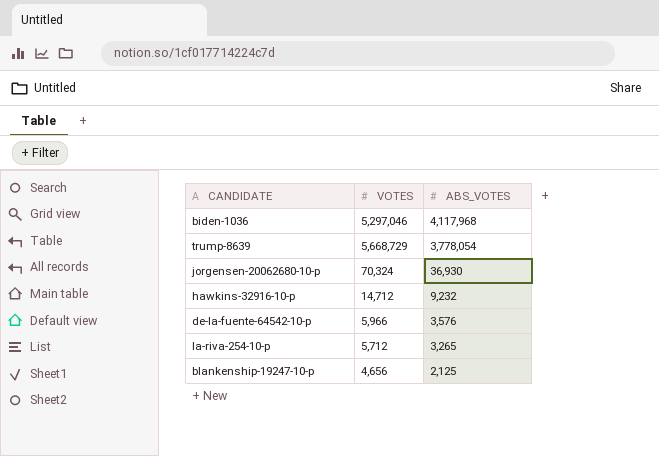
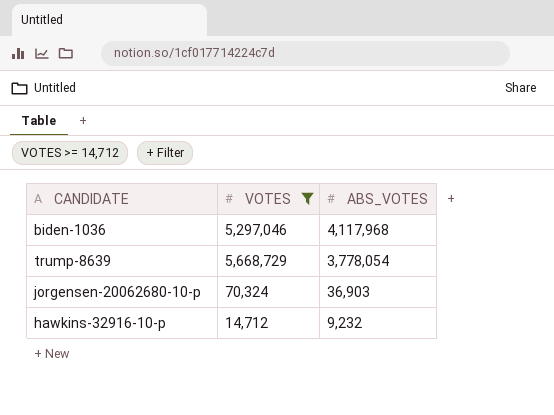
filter: none -> VOTES >= 14,712
jorgensen-20062680-10-p | ABS_VOTES: 36,930 -> 36,903

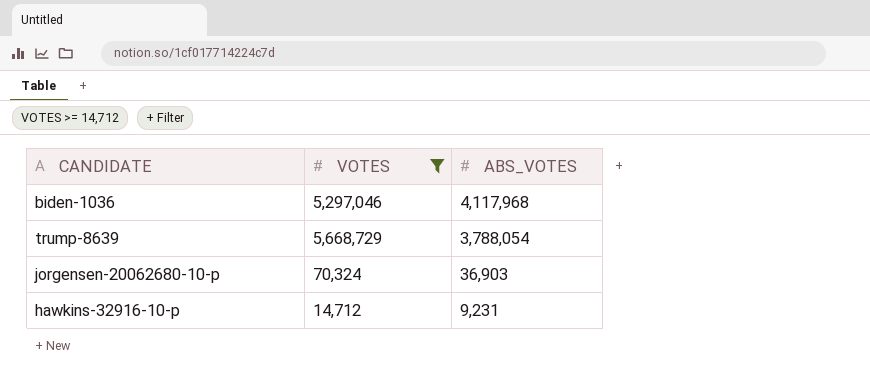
trump-8639 | ABS_VOTES: 3,778,054 -> 3,788,054
hawkins-32916-10-p | ABS_VOTES: 9,232 -> 9,231

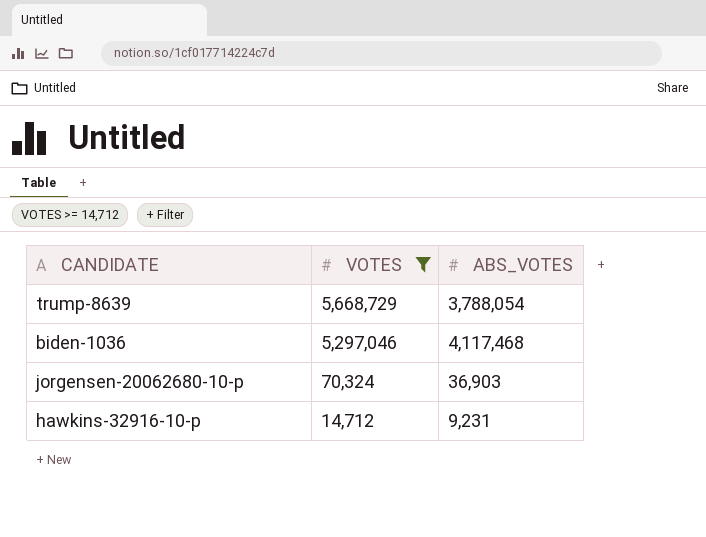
row order: ABS_VOTES descending -> VOTES descending
biden-1036 | ABS_VOTES: 4,117,968 -> 4,117,468

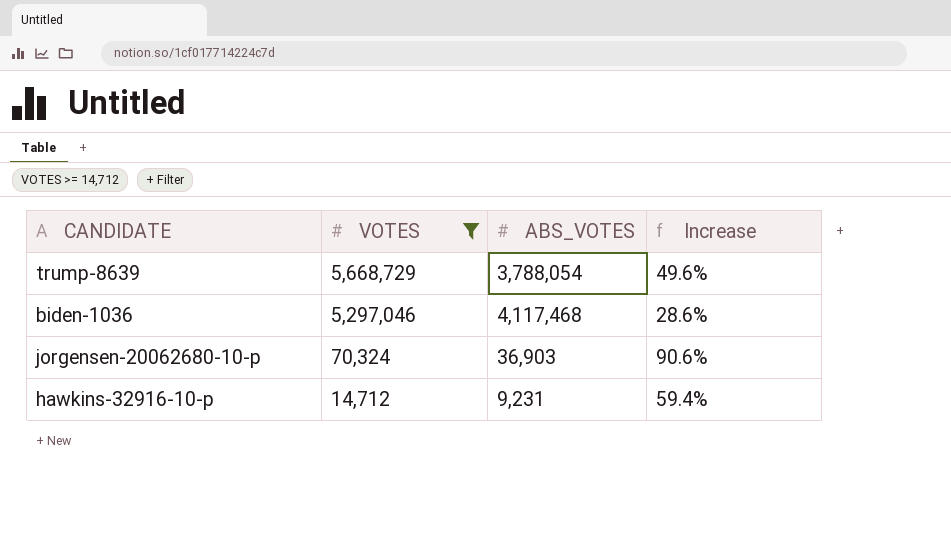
column Increase | formula: none -> ([VOTES] - [ABS_VOTES]) / [ABS_VOTES]

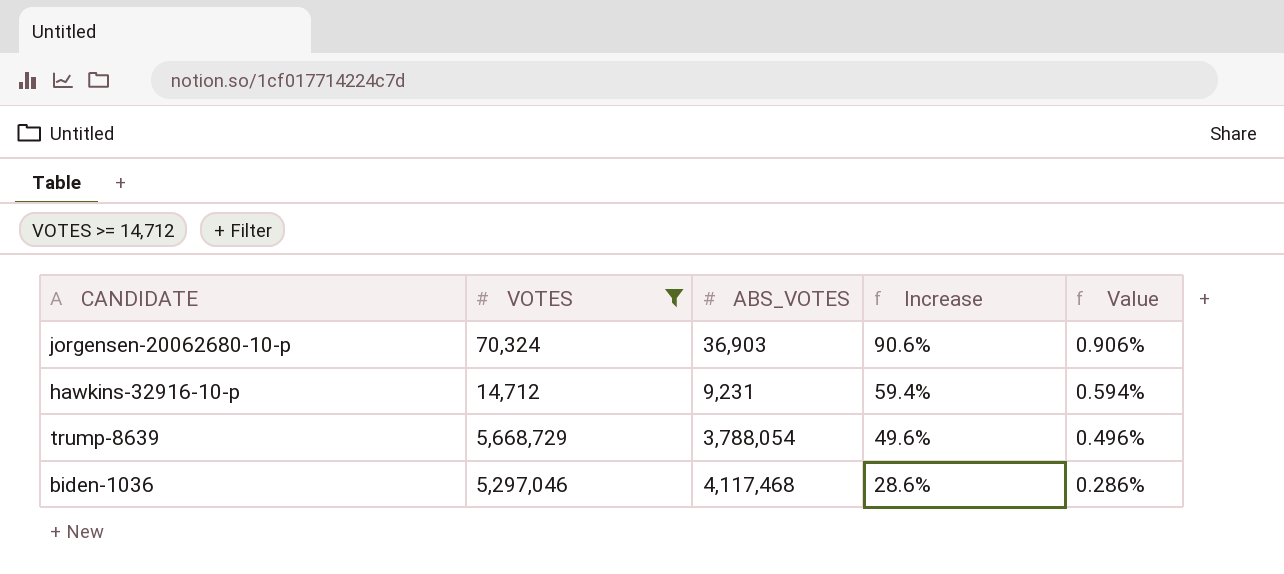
row order: VOTES descending -> Increase descending
column Value | formula: none -> [Increase] * 0.01

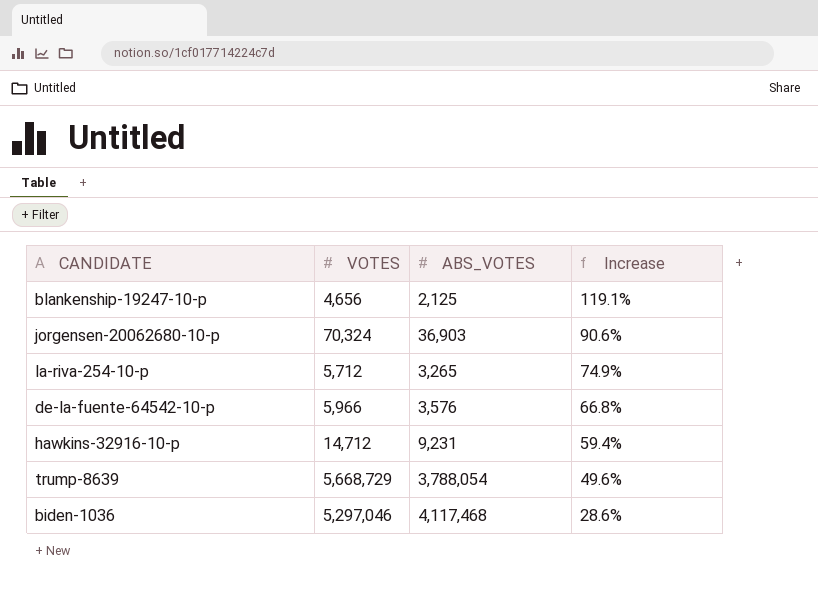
filter: VOTES >= 14,712 -> none
column Value | formula: [Increase] * 0.01 -> none

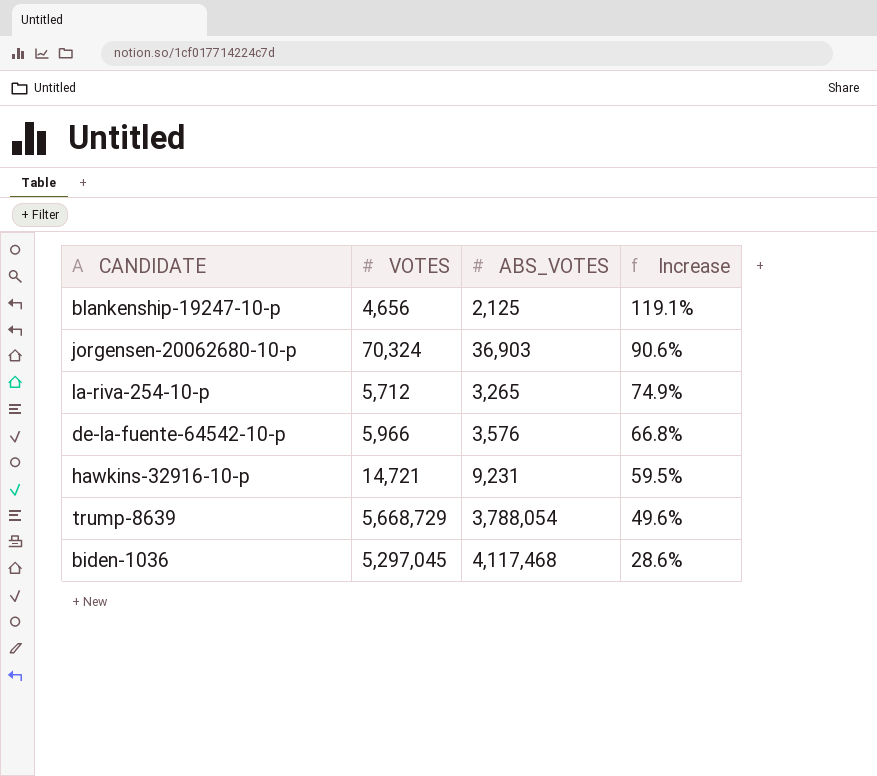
hawkins-32916-10-p | VOTES: 14,712 -> 14,721
hawkins-32916-10-p | Increase: 59.4% -> 59.5%
biden-1036 | VOTES: 5,297,046 -> 5,297,045

